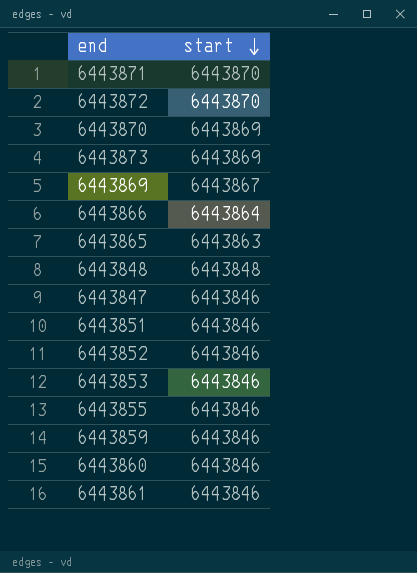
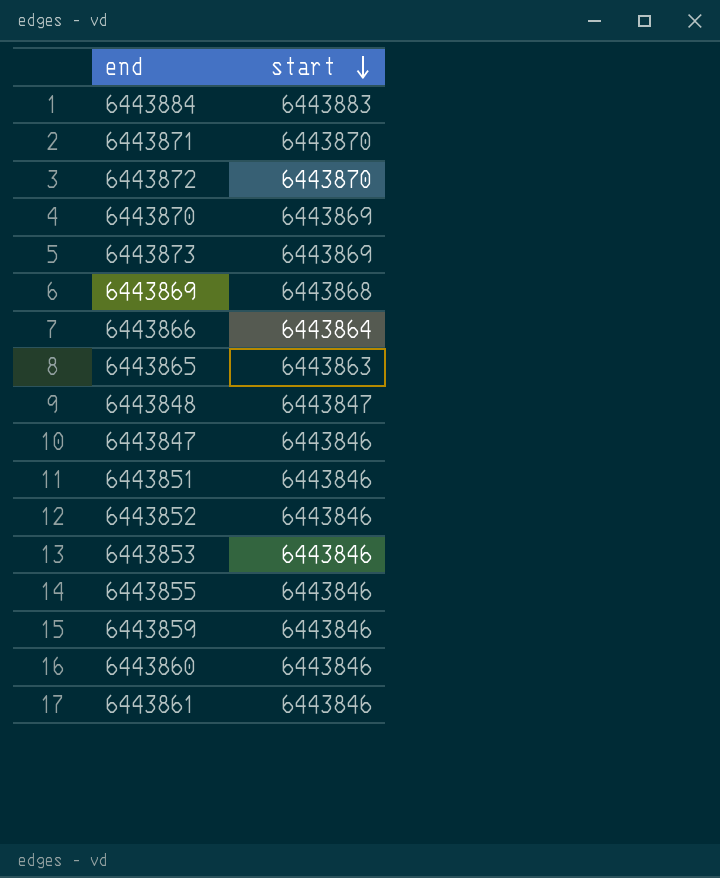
row 6443884: none -> 6443883
6443869 | start: 6443867 -> 6443868
6443848 | start: 6443848 -> 6443847

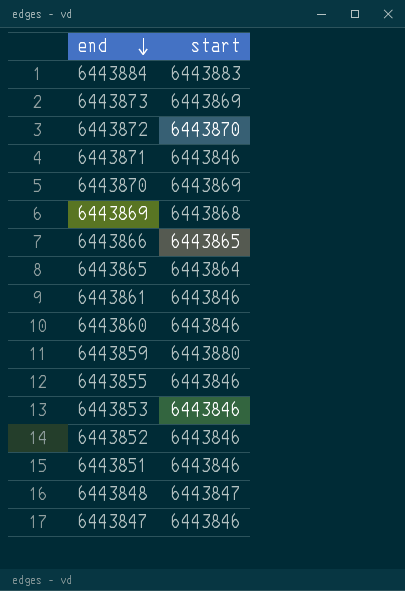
row order: start descending -> end descending
6443871 | start: 6443870 -> 6443846
6443866 | start: 6443864 -> 6443865
6443865 | start: 6443863 -> 6443864
6443859 | start: 6443846 -> 6443880

